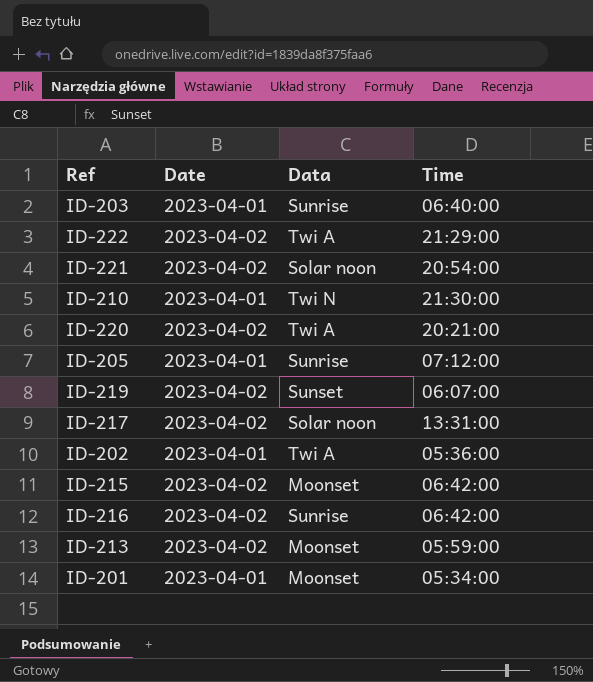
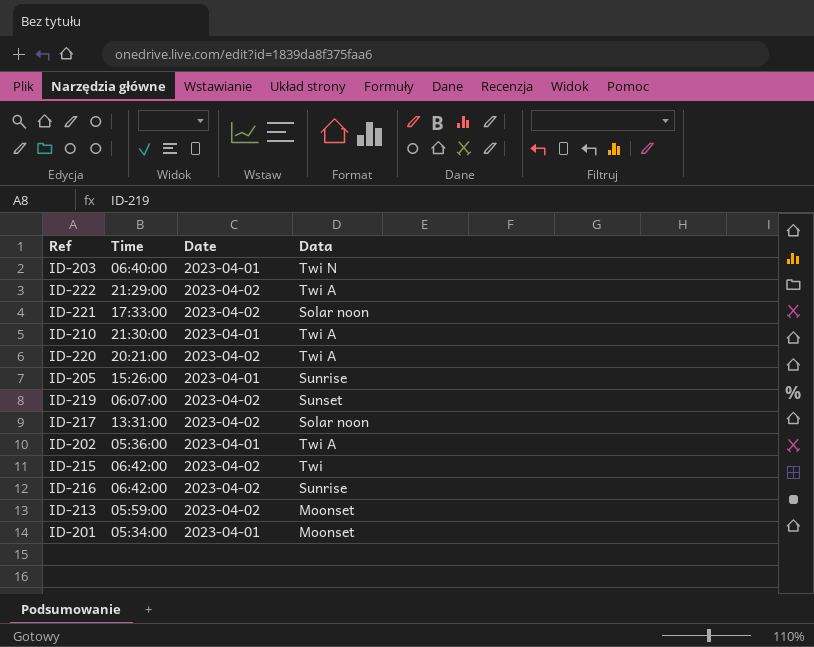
column Time | position: 4 -> 2
ID-203 | Data: Sunrise -> Twi N
ID-221 | Time: 20:54:00 -> 17:33:00
ID-210 | Data: Twi N -> Twi A
ID-205 | Time: 07:12:00 -> 15:26:00
ID-215 | Data: Moonset -> Twi

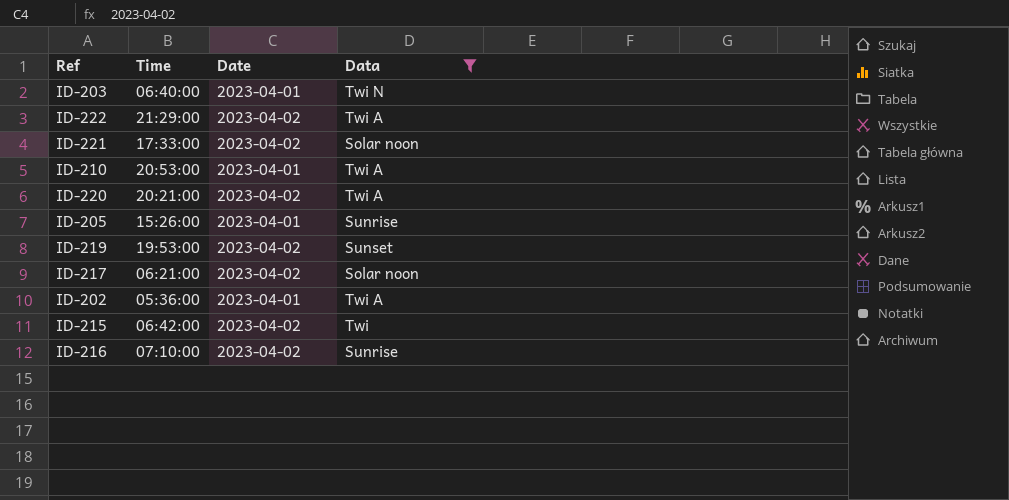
filter: none -> Data != Moonset
ID-210 | Time: 21:30:00 -> 20:53:00
ID-219 | Time: 06:07:00 -> 19:53:00
ID-217 | Time: 13:31:00 -> 06:21:00
ID-216 | Time: 06:42:00 -> 07:10:00

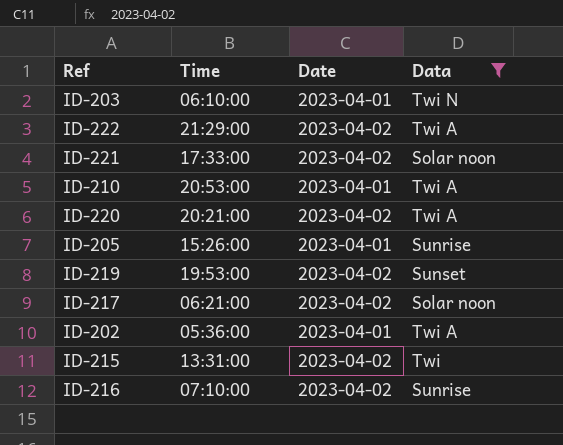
ID-203 | Time: 06:40:00 -> 06:10:00
ID-215 | Time: 06:42:00 -> 13:31:00

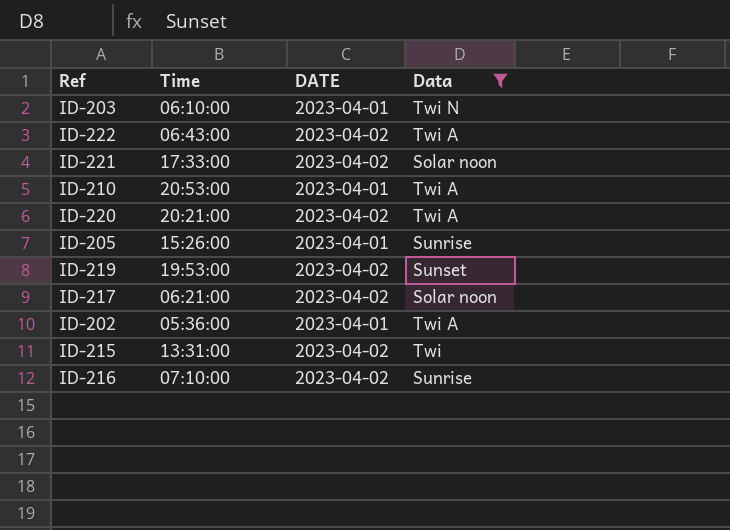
column name: Date -> DATE
ID-222 | Time: 21:29:00 -> 06:43:00

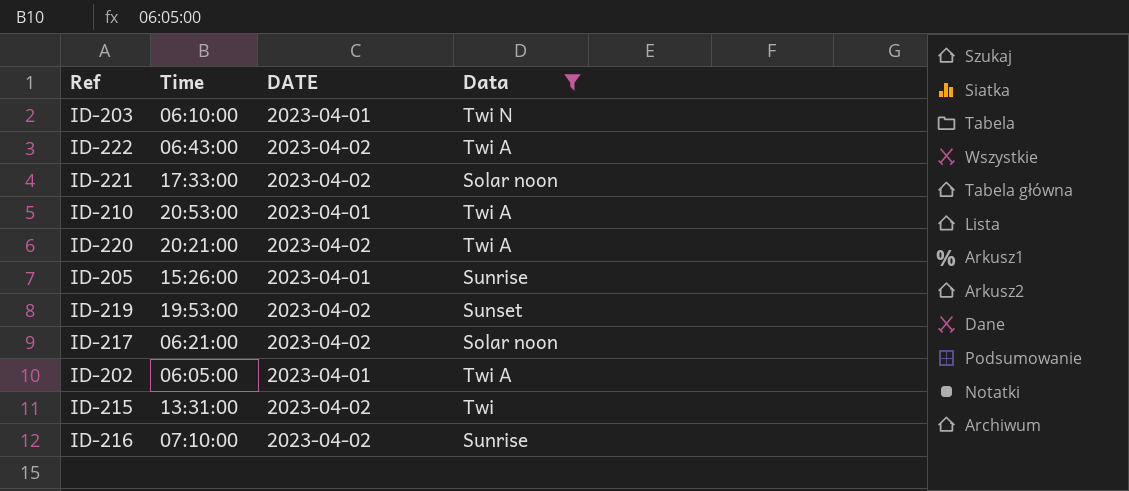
ID-202 | Time: 05:36:00 -> 06:05:00

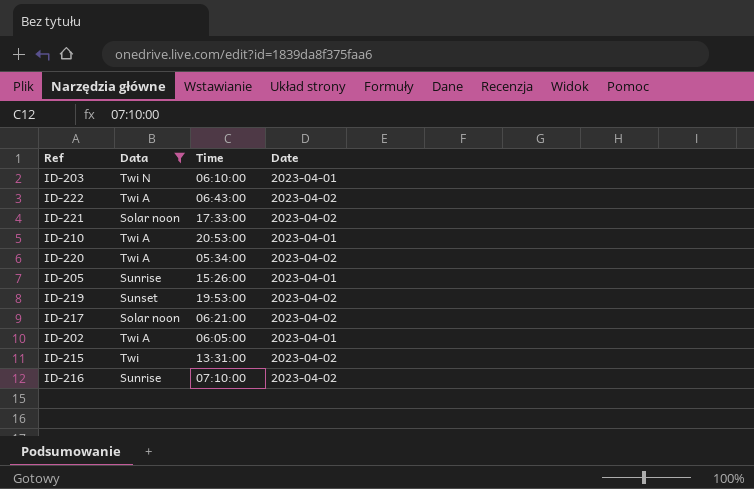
column Data | position: 4 -> 2
column name: DATE -> Date
ID-220 | Time: 20:21:00 -> 05:34:00

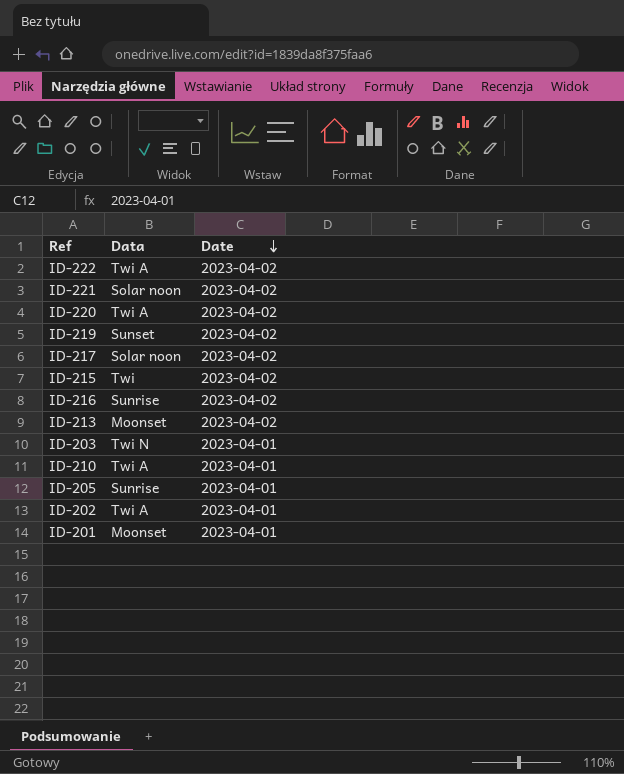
filter: Data != Moonset -> none
row order: none -> Date descending
column Time | position: 3 -> none

